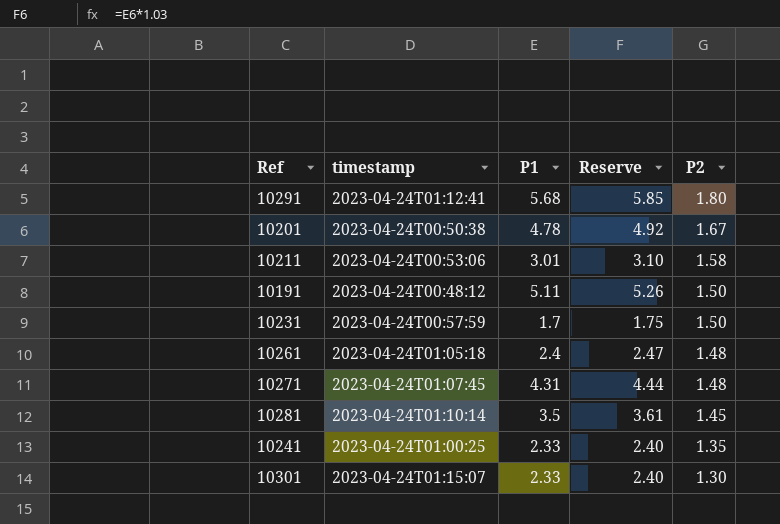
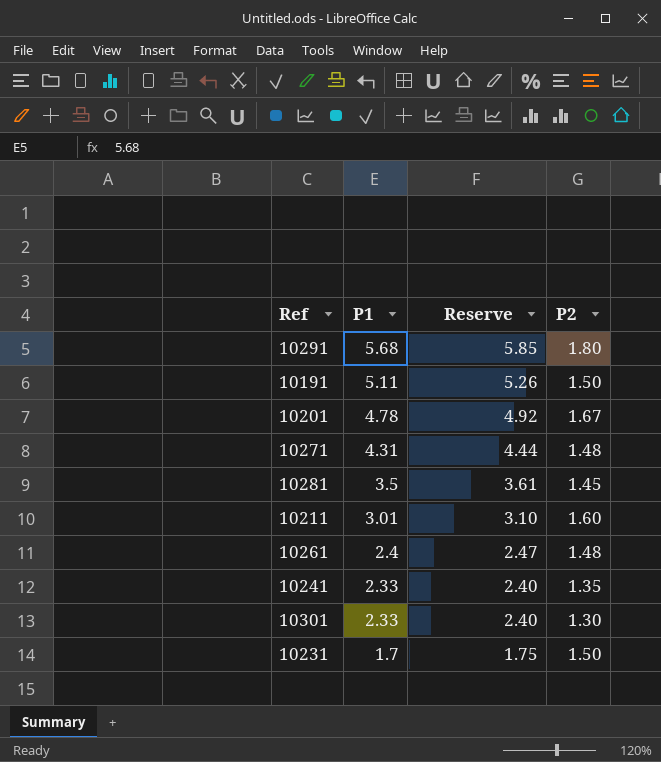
row order: P2 descending -> P1 descending
column timestamp | position: 2 -> none
10211 | P2: 1.58 -> 1.60

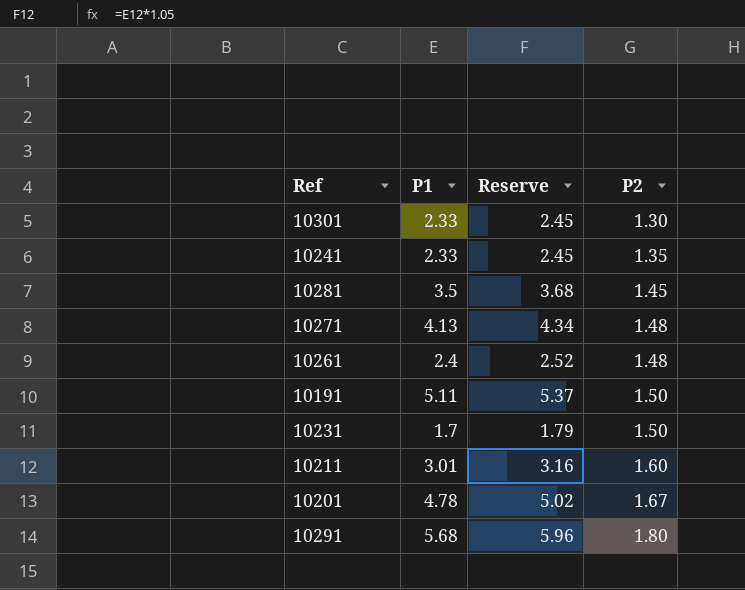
row order: P1 descending -> P2 ascending
column Reserve | formula: [P1] * 1.03 -> [P1] * 1.05
10271 | P1: 4.31 -> 4.13

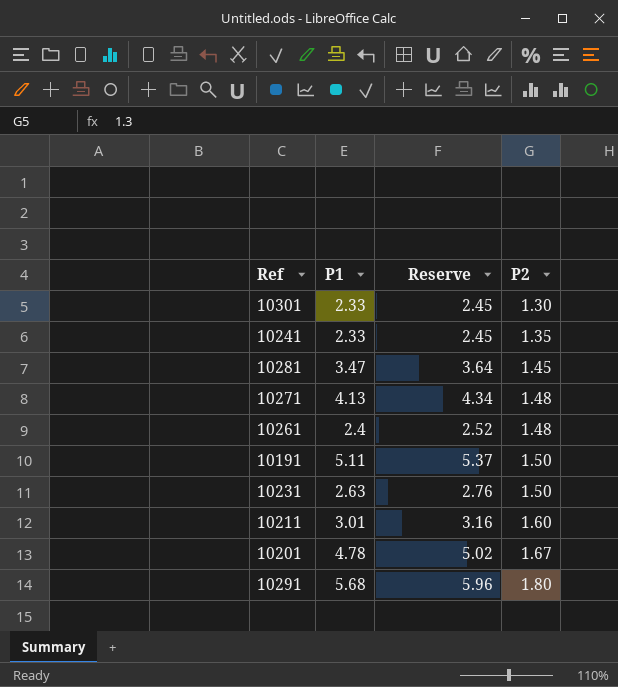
10281 | P1: 3.5 -> 3.47
10281 | Reserve: 3.68 -> 3.64
10231 | P1: 1.7 -> 2.63
10231 | Reserve: 1.79 -> 2.76

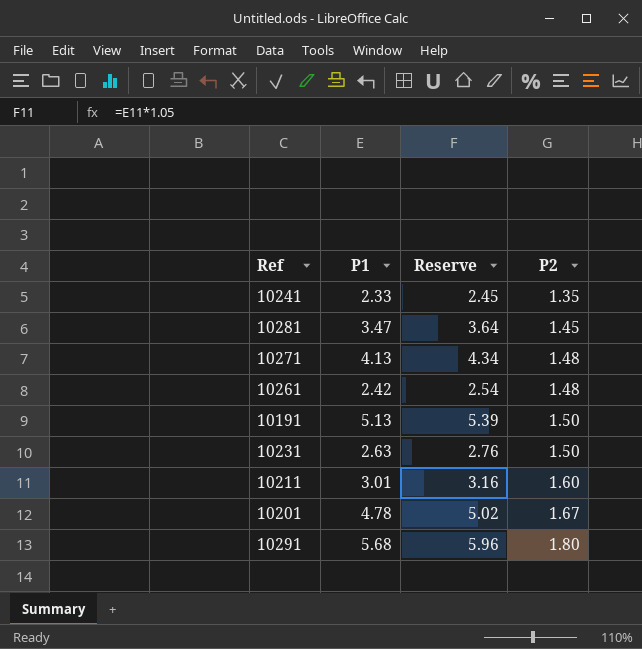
row 10301: 2.33 | 2.45 | 1.30 -> none
10261 | P1: 2.4 -> 2.42
10261 | Reserve: 2.52 -> 2.54
10191 | P1: 5.11 -> 5.13
10191 | Reserve: 5.37 -> 5.39

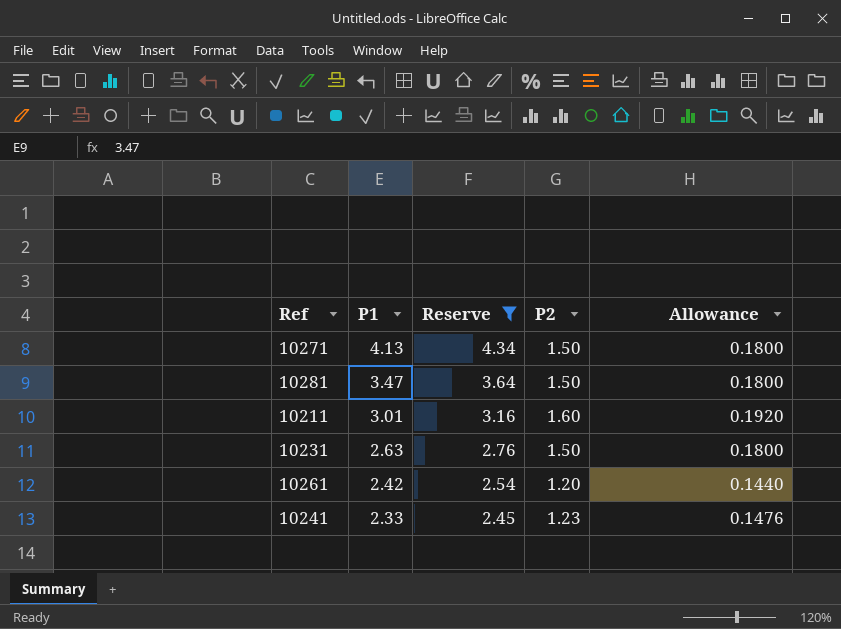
filter: none -> Reserve <= 4.34
row order: P2 ascending -> P1 descending
column Allowance | formula: none -> [P2] * 0.12
10271 | P2: 1.48 -> 1.50
10281 | P2: 1.45 -> 1.50
10261 | P2: 1.48 -> 1.20
10241 | P2: 1.35 -> 1.23

